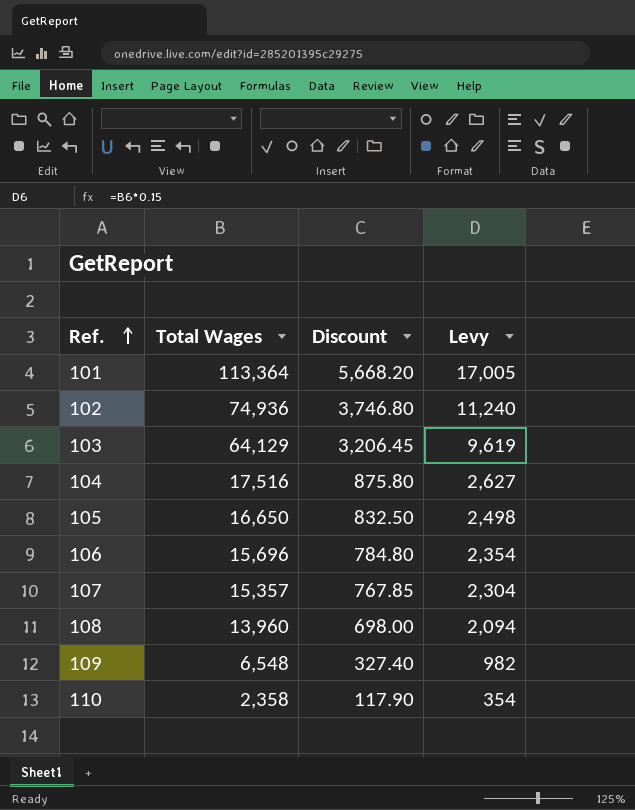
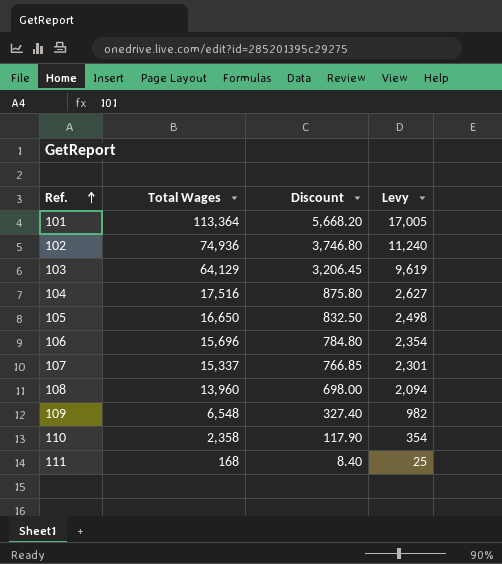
107 | Total Wages: 15,357 -> 15,337
107 | Discount: 767.85 -> 766.85
107 | Levy: 2,304 -> 2,301
row 111: none -> 168 | 8.40 | 25

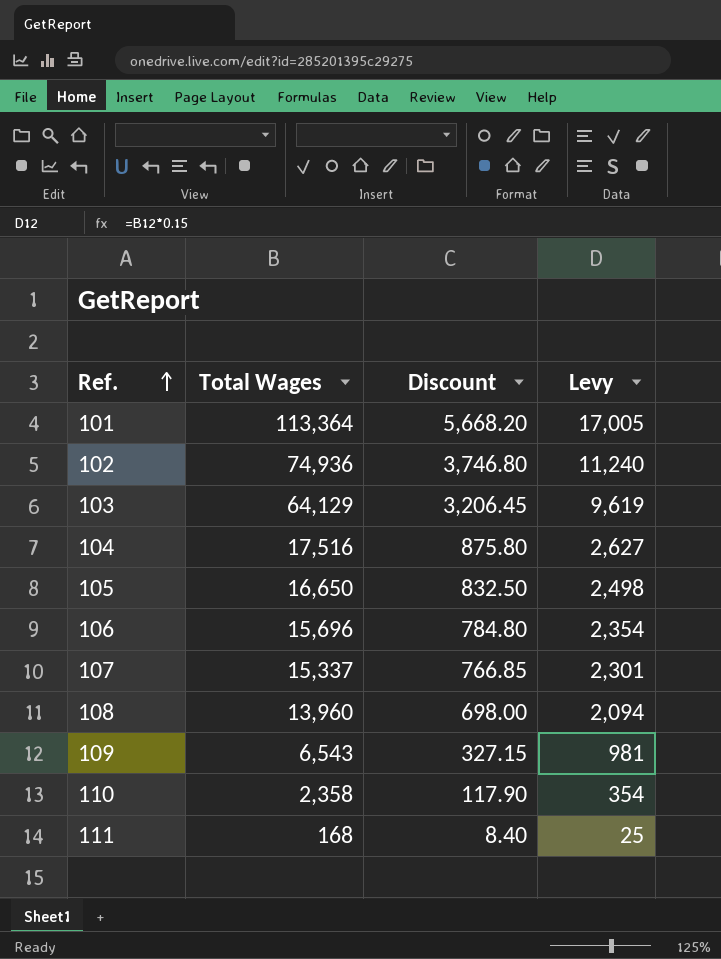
109 | Total Wages: 6,548 -> 6,543
109 | Discount: 327.40 -> 327.15
109 | Levy: 982 -> 981

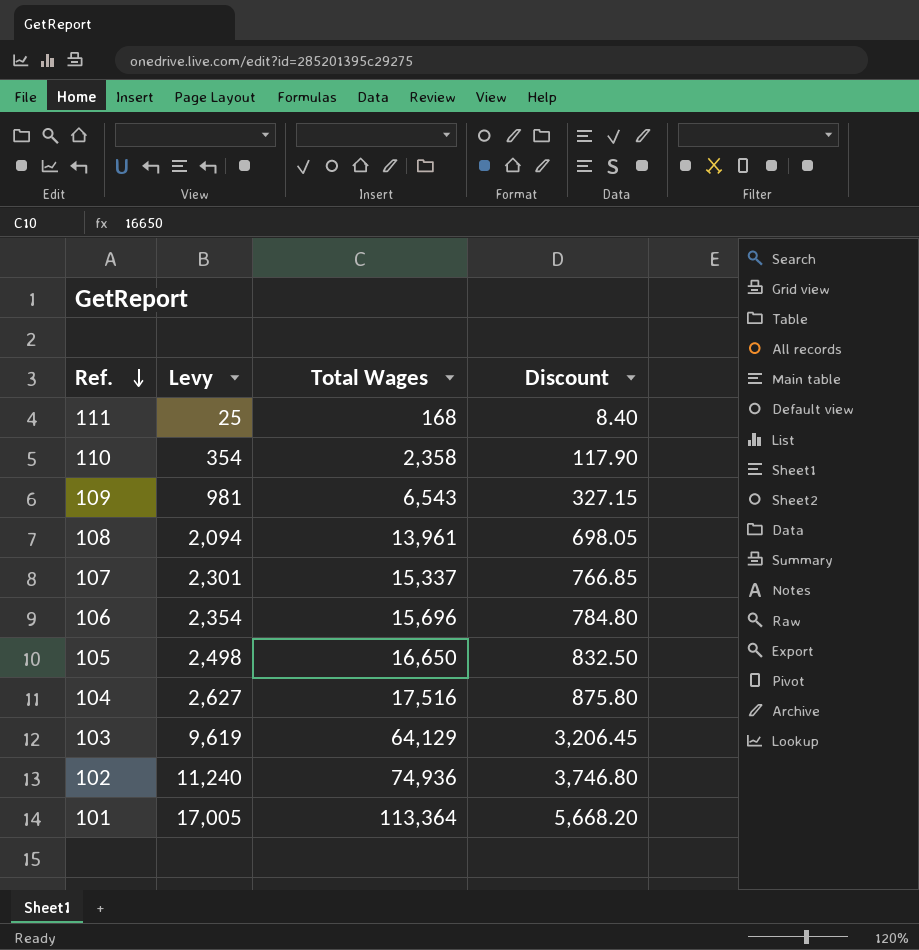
row order: Ref. ascending -> Ref. descending
column Levy | position: 4 -> 2
108 | Total Wages: 13,960 -> 13,961
108 | Discount: 698.00 -> 698.05

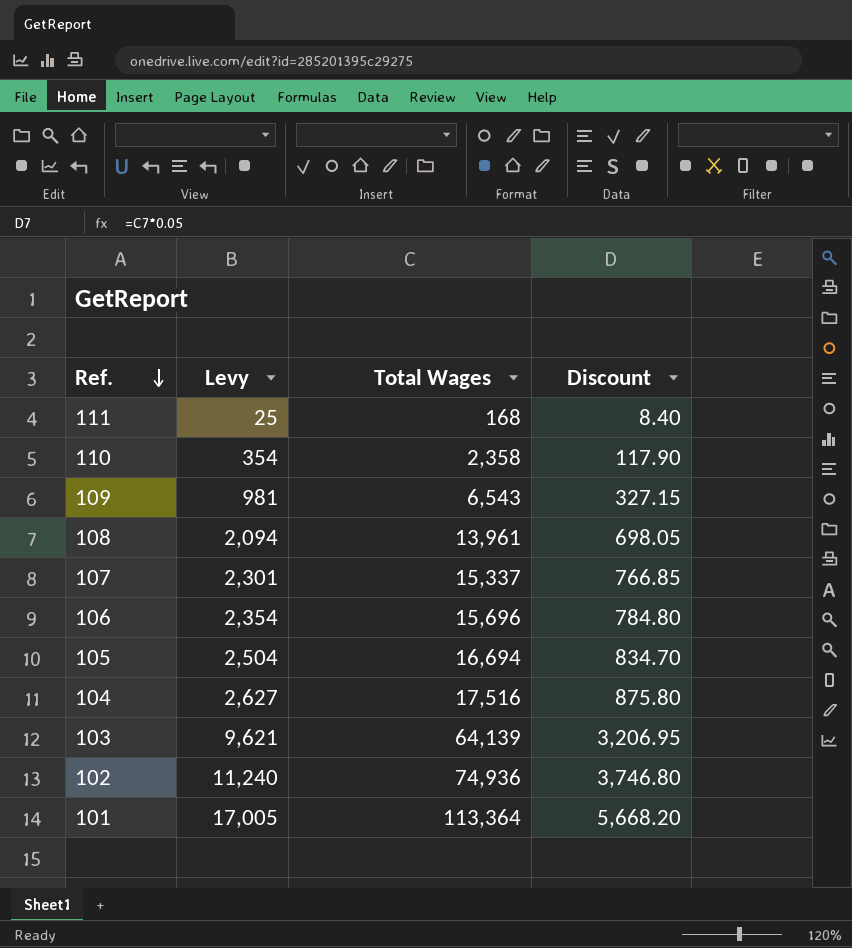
105 | Levy: 2,498 -> 2,504
105 | Total Wages: 16,650 -> 16,694
105 | Discount: 832.50 -> 834.70
103 | Levy: 9,619 -> 9,621
103 | Total Wages: 64,129 -> 64,139
103 | Discount: 3,206.45 -> 3,206.95

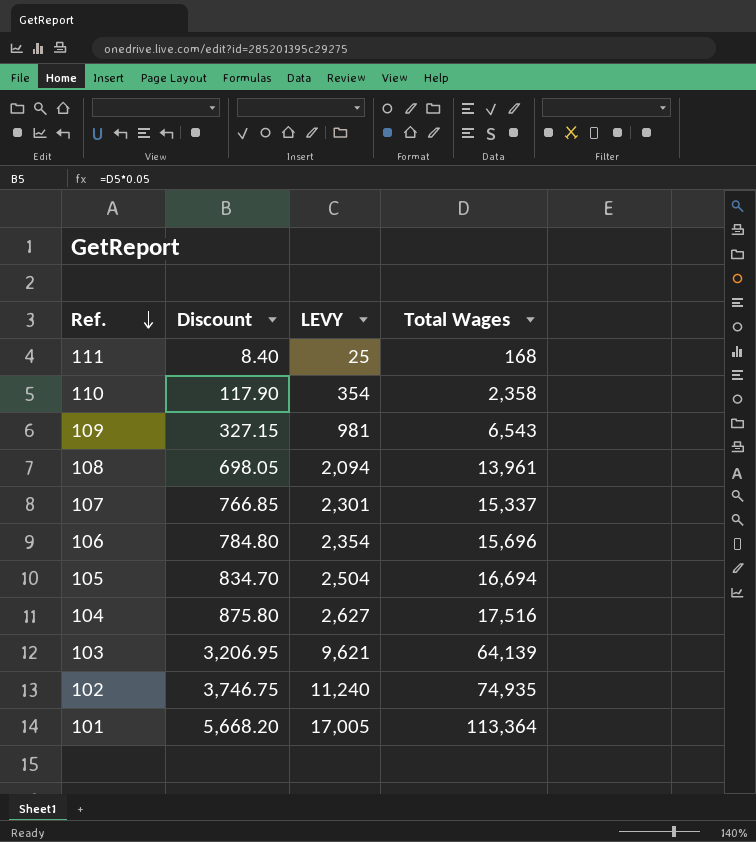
column Discount | position: 4 -> 2
column name: Levy -> LEVY
102 | Discount: 3,746.80 -> 3,746.75
102 | Total Wages: 74,936 -> 74,935

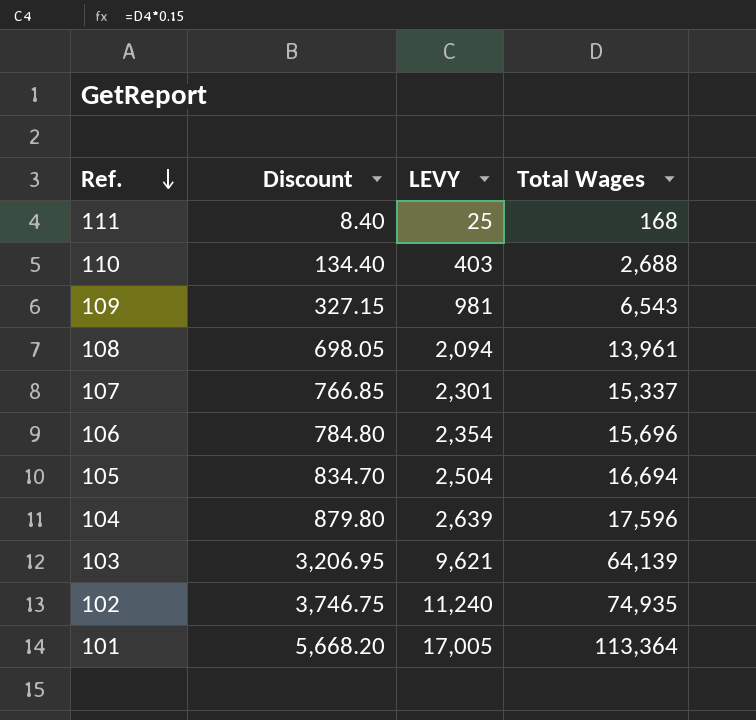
110 | Discount: 117.90 -> 134.40
110 | LEVY: 354 -> 403
110 | Total Wages: 2,358 -> 2,688
104 | Discount: 875.80 -> 879.80
104 | LEVY: 2,627 -> 2,639
104 | Total Wages: 17,516 -> 17,596

